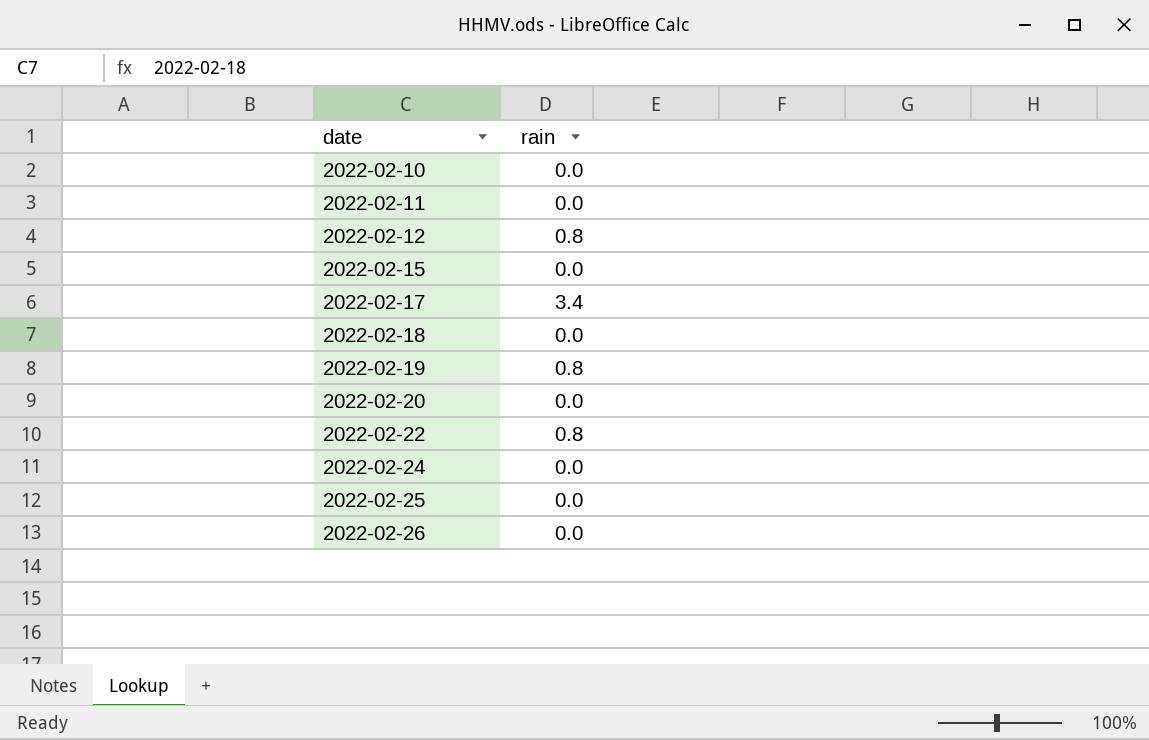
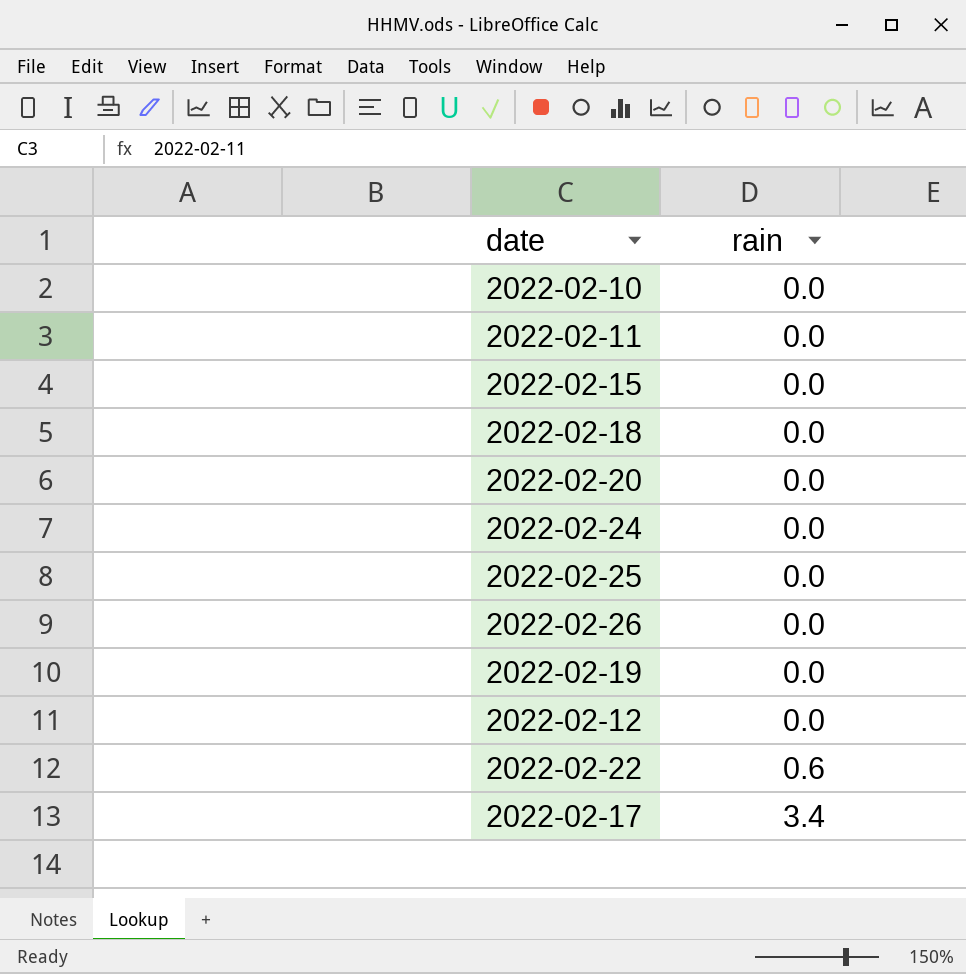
row order: date ascending -> rain ascending
2022-02-19 | rain: 0.8 -> 0.0
2022-02-12 | rain: 0.8 -> 0.0
2022-02-22 | rain: 0.8 -> 0.6

